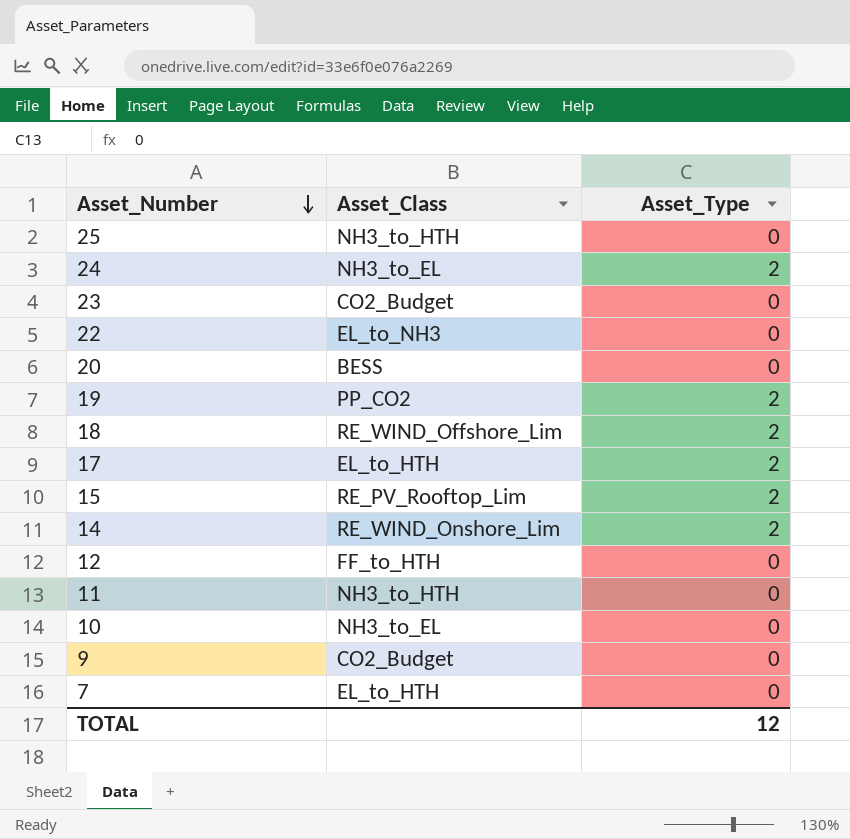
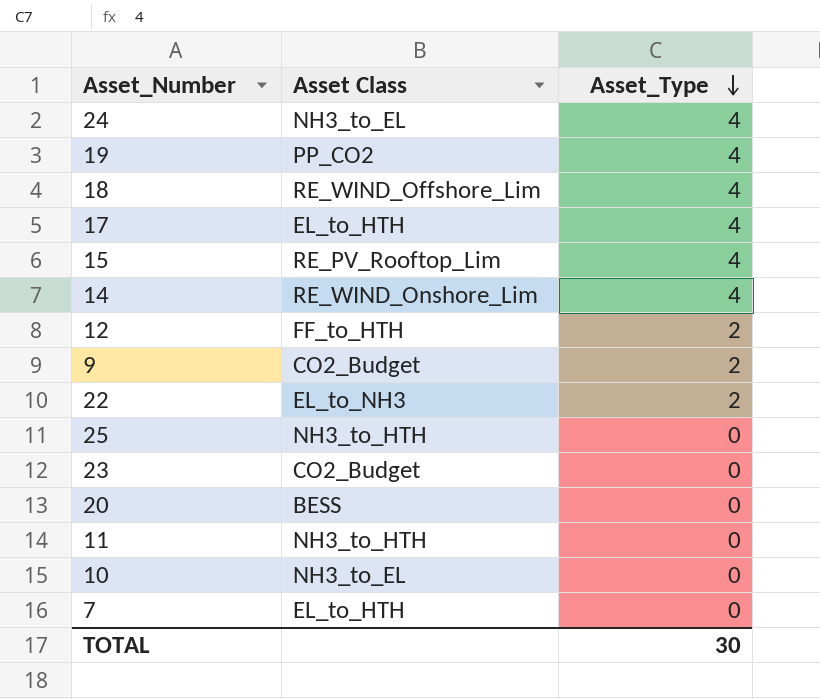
row order: Asset_Number descending -> Asset_Type descending
column name: Asset_Class -> Asset Class
24 | Asset_Type: 2 -> 4
19 | Asset_Type: 2 -> 4
18 | Asset_Type: 2 -> 4
17 | Asset_Type: 2 -> 4
15 | Asset_Type: 2 -> 4
14 | Asset_Type: 2 -> 4
12 | Asset_Type: 0 -> 2
9 | Asset_Type: 0 -> 2
22 | Asset_Type: 0 -> 2
TOTAL | Asset_Type: 12 -> 30

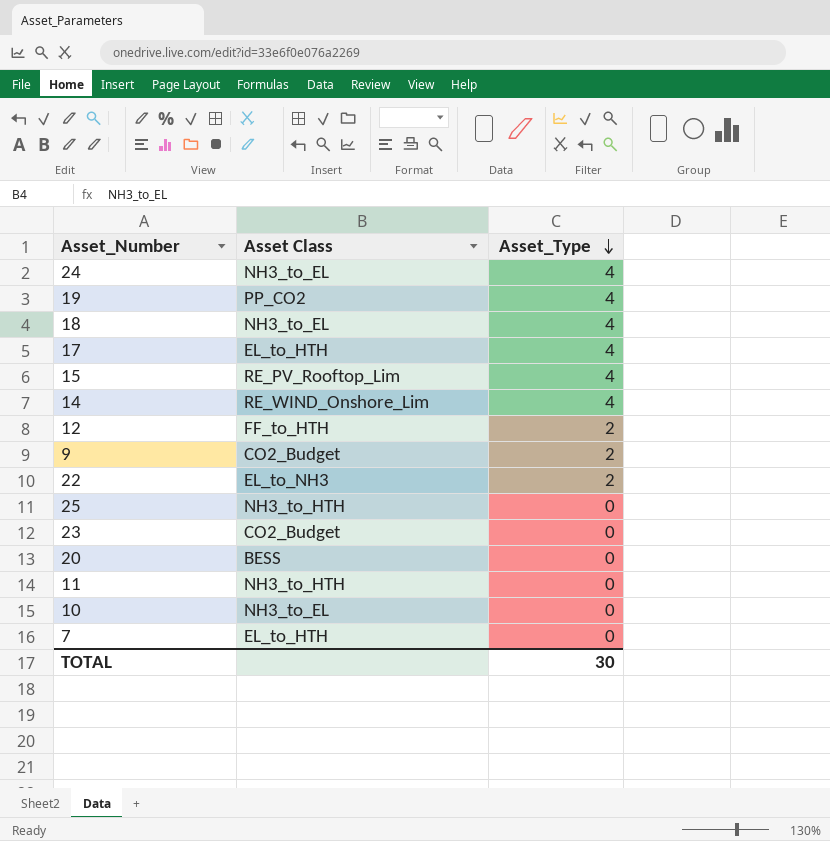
18 | Asset Class: RE_WIND_Offshore_Lim -> NH3_to_EL

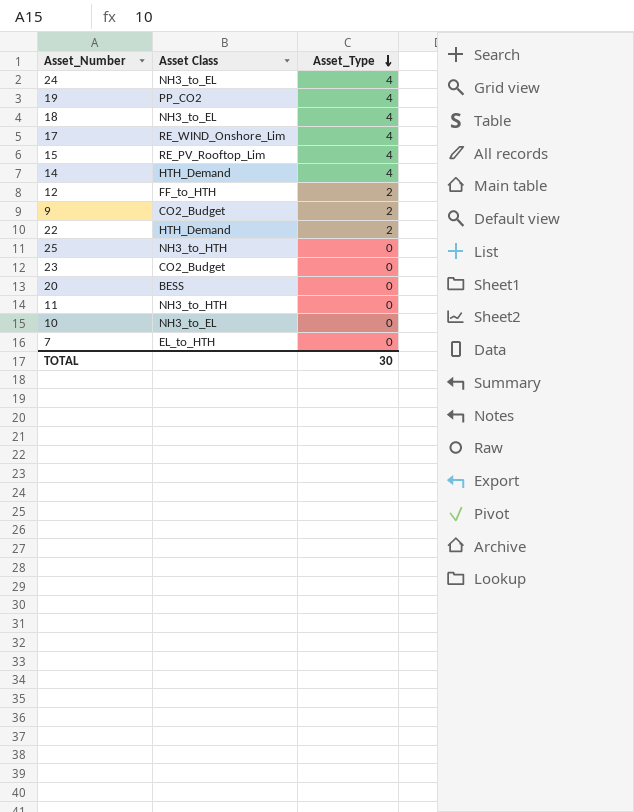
17 | Asset Class: EL_to_HTH -> RE_WIND_Onshore_Lim
14 | Asset Class: RE_WIND_Onshore_Lim -> HTH_Demand
22 | Asset Class: EL_to_NH3 -> HTH_Demand

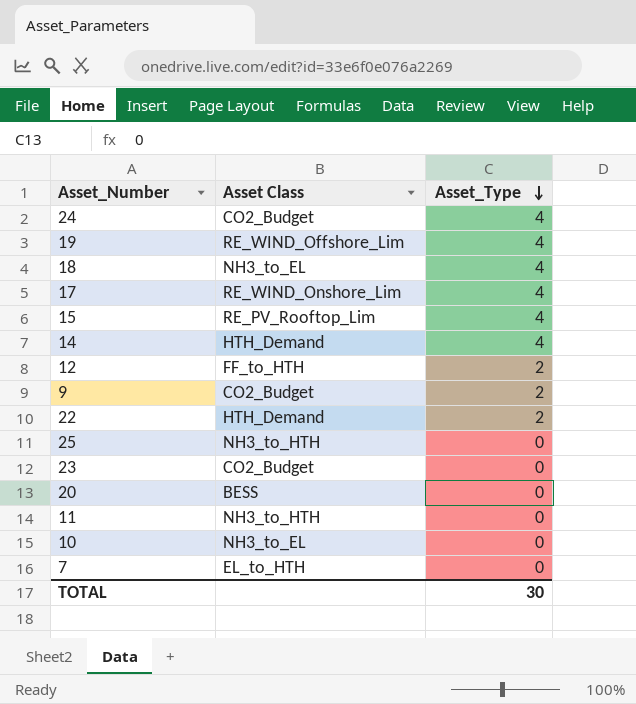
24 | Asset Class: NH3_to_EL -> CO2_Budget
19 | Asset Class: PP_CO2 -> RE_WIND_Offshore_Lim

